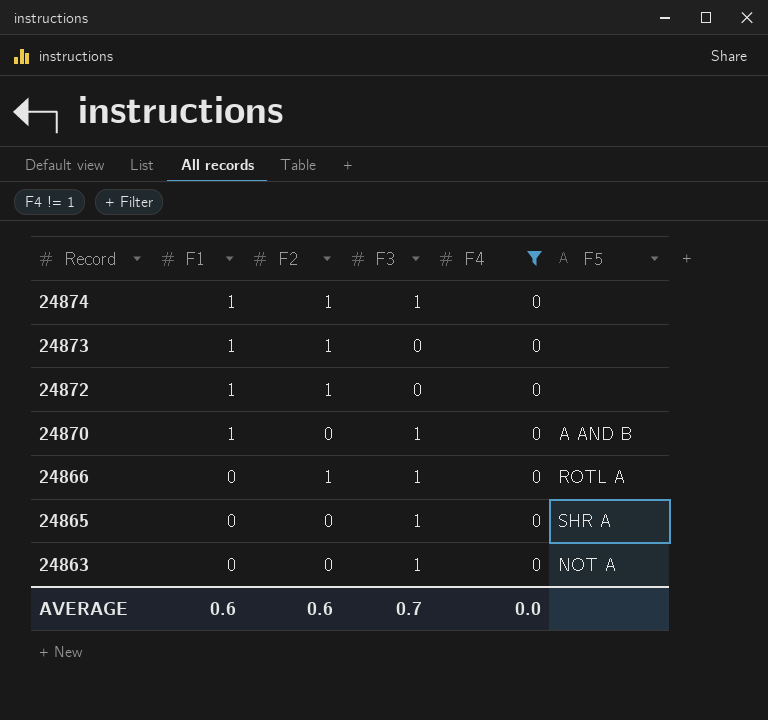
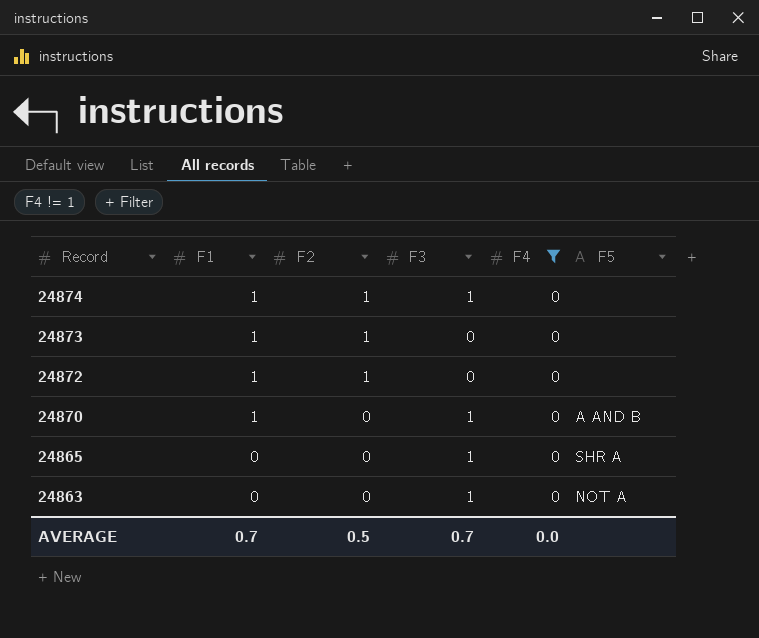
row 24866: 0 | 1 | 1 | 0 | ROTL A -> none
AVERAGE | F1: 0.6 -> 0.7
AVERAGE | F2: 0.6 -> 0.5

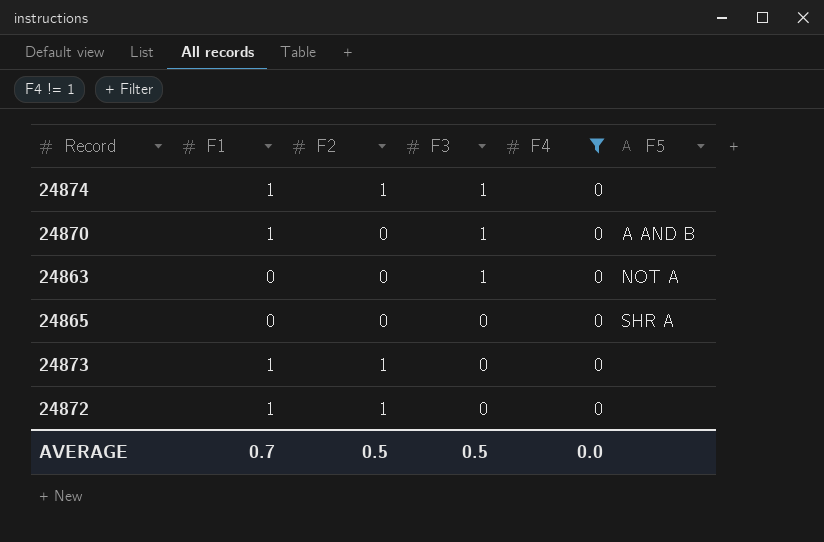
row order: Record descending -> F3 descending
24865 | F3: 1 -> 0
AVERAGE | F3: 0.7 -> 0.5

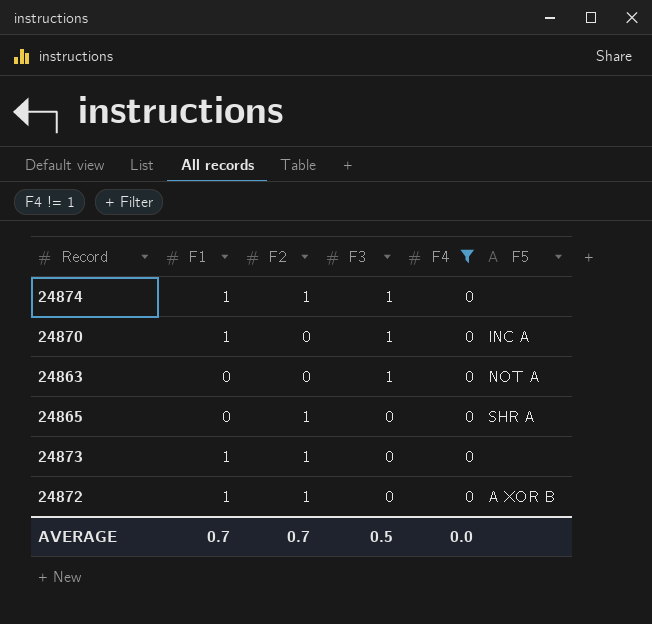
24870 | F5: A AND B -> INC A
24865 | F2: 0 -> 1
24872 | F5: none -> A XOR B
AVERAGE | F2: 0.5 -> 0.7

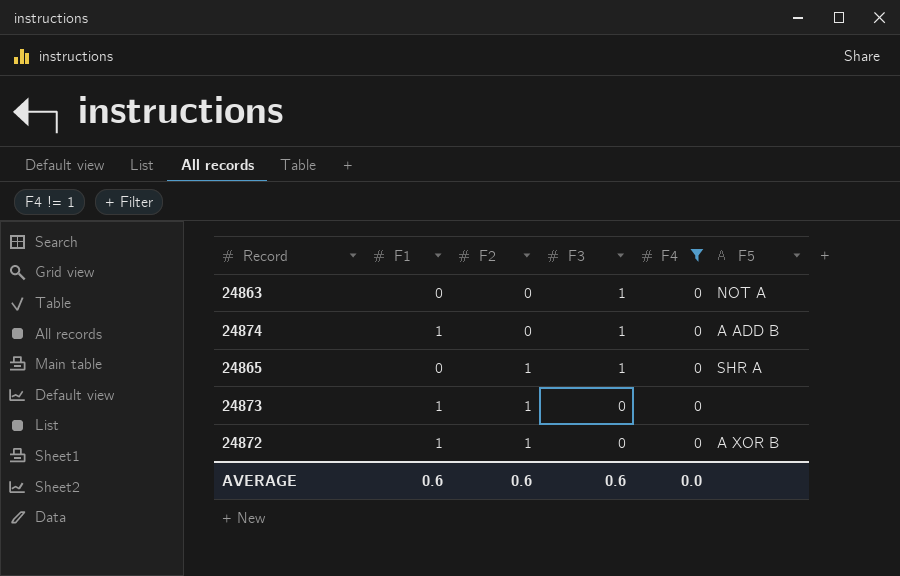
row order: F3 descending -> F2 ascending
row 24870: 1 | 0 | 1 | 0 | INC A -> none
24874 | F2: 1 -> 0
24874 | F5: none -> A ADD B
24865 | F3: 0 -> 1
AVERAGE | F1: 0.7 -> 0.6
AVERAGE | F2: 0.7 -> 0.6
AVERAGE | F3: 0.5 -> 0.6

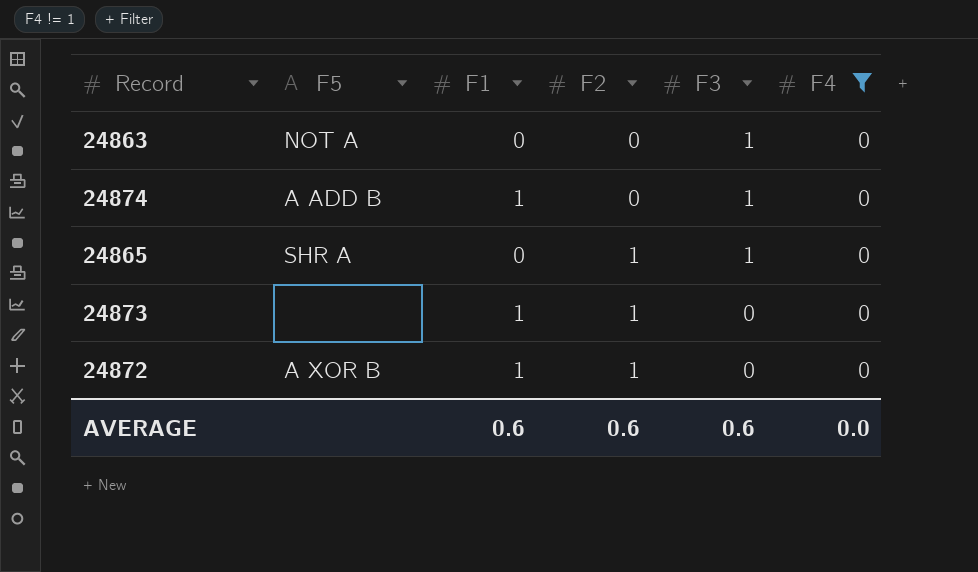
column F5 | position: 6 -> 2

